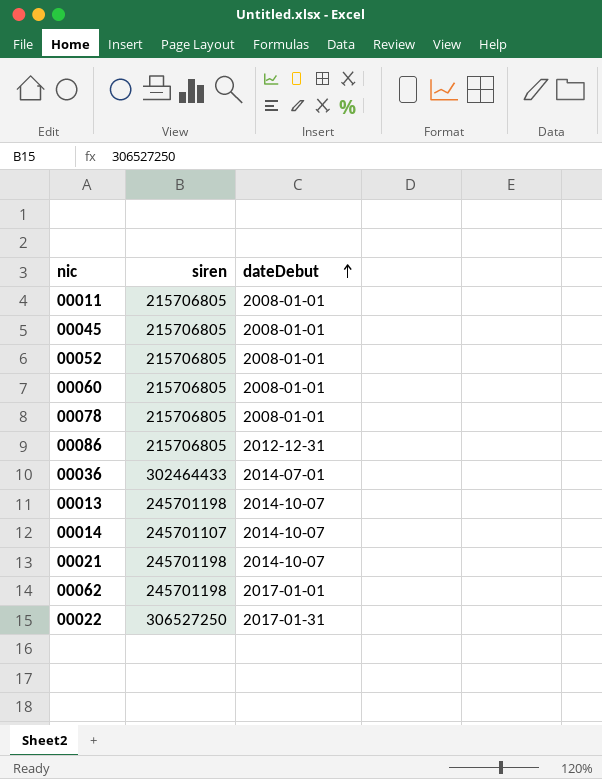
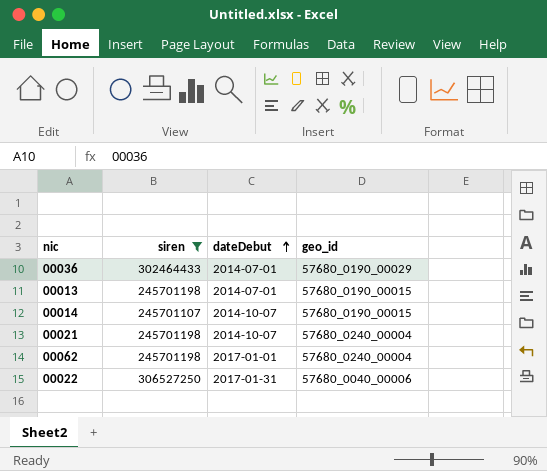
filter: none -> siren != 215706805
column geo_id | position: none -> 4
00013 | dateDebut: 2014-10-07 -> 2014-07-01

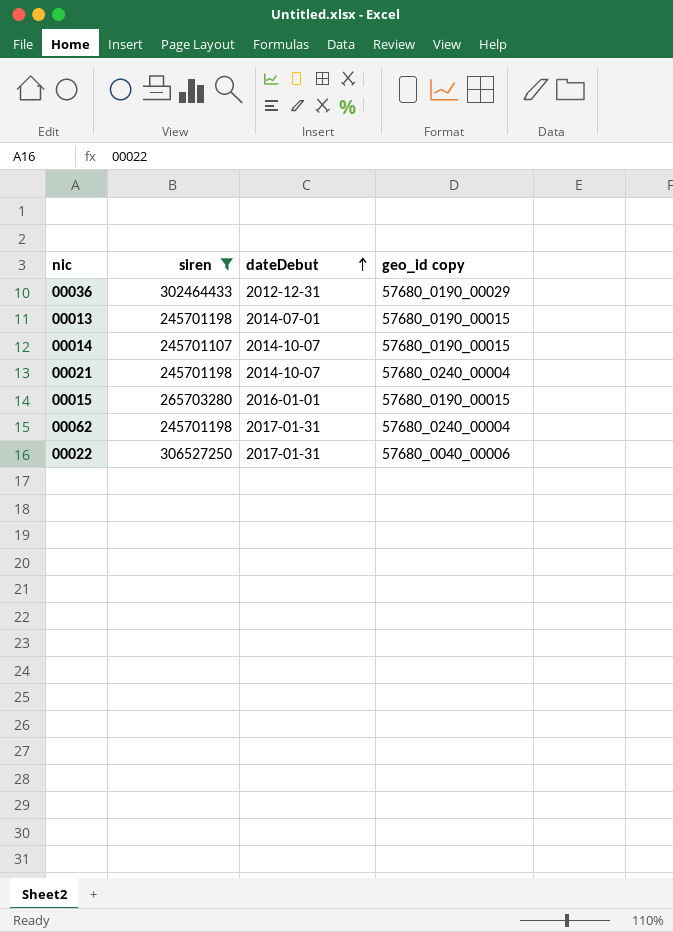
column name: geo_id -> geo_id copy
00036 | dateDebut: 2014-07-01 -> 2012-12-31
row 00015: none -> 265703280 | 2016-01-01 | 57680_0190_00015
00062 | dateDebut: 2017-01-01 -> 2017-01-31

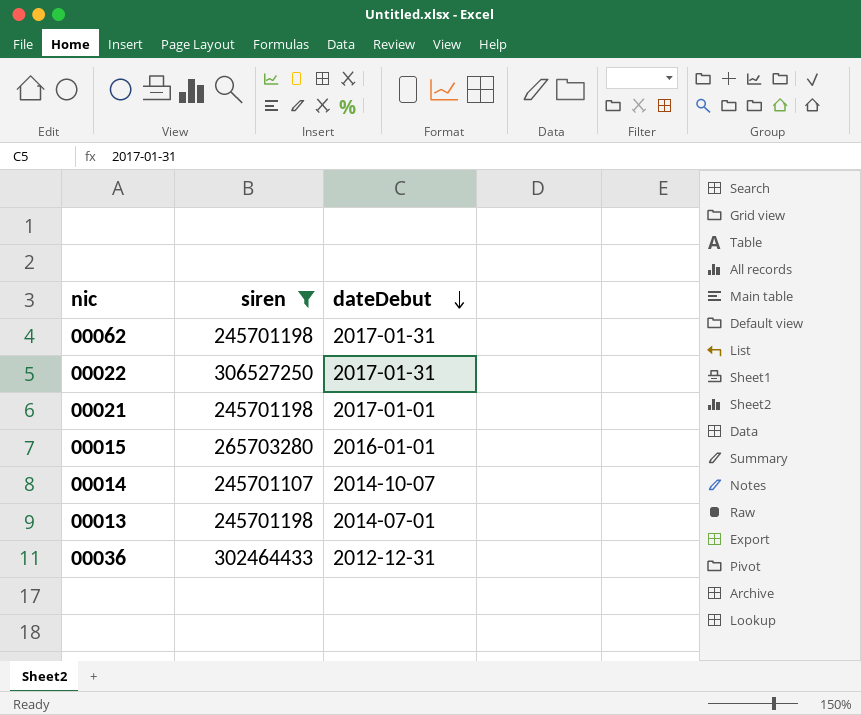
row order: dateDebut ascending -> dateDebut descending
column geo_id copy | position: 4 -> none
00021 | dateDebut: 2014-10-07 -> 2017-01-01

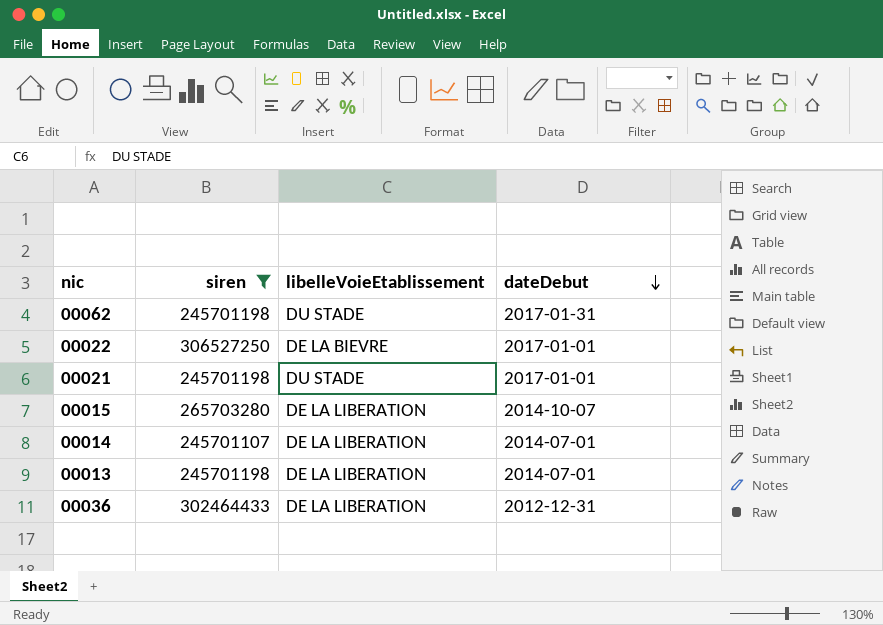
column libelleVoieEtablissement | position: none -> 3
00022 | dateDebut: 2017-01-31 -> 2017-01-01
00015 | dateDebut: 2016-01-01 -> 2014-10-07
00014 | dateDebut: 2014-10-07 -> 2014-07-01

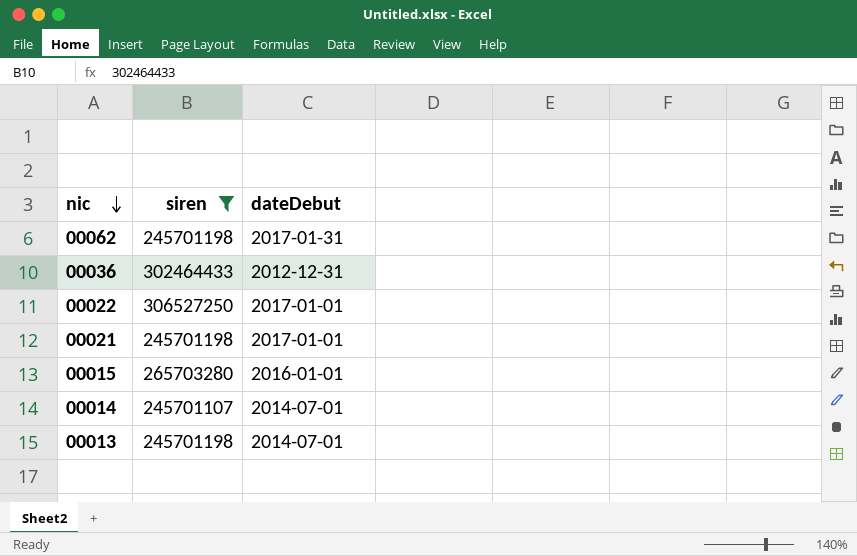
row order: dateDebut descending -> nic descending
column libelleVoieEtablissement | position: 3 -> none
00015 | dateDebut: 2014-10-07 -> 2016-01-01

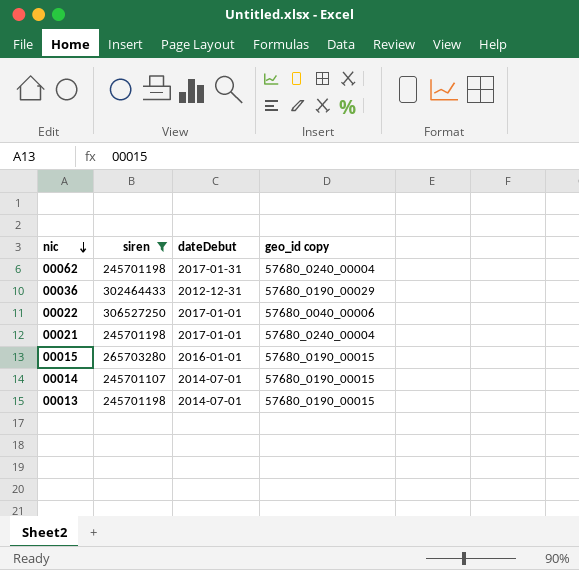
column geo_id copy | position: none -> 4

